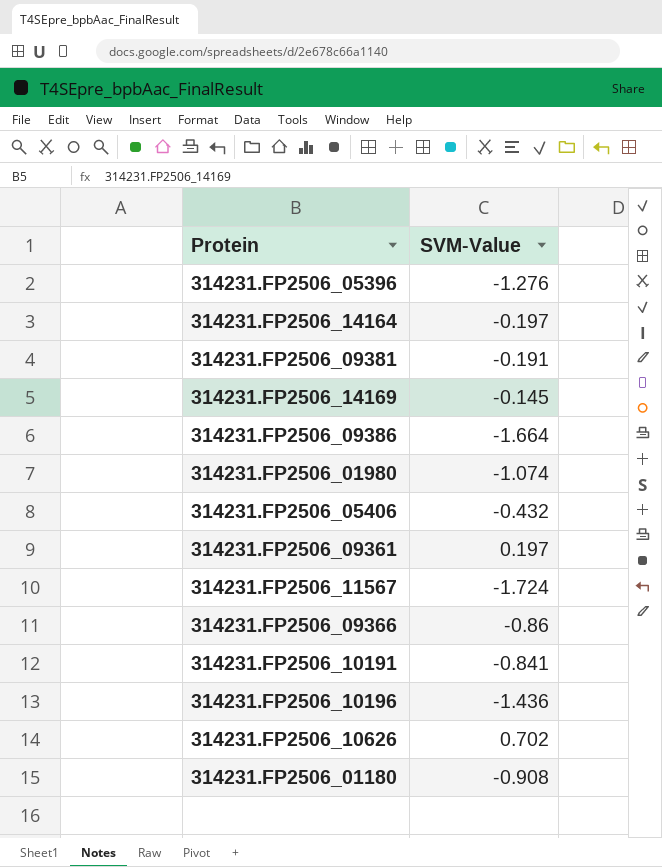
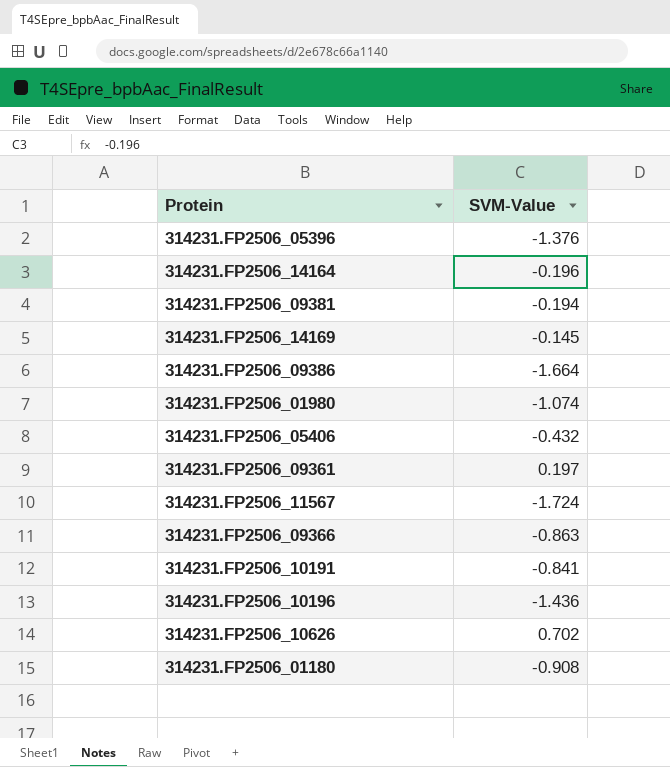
314231.FP2506_05396 | SVM-Value: -1.276 -> -1.376
314231.FP2506_14164 | SVM-Value: -0.197 -> -0.196
314231.FP2506_09381 | SVM-Value: -0.191 -> -0.194
314231.FP2506_09366 | SVM-Value: -0.86 -> -0.863

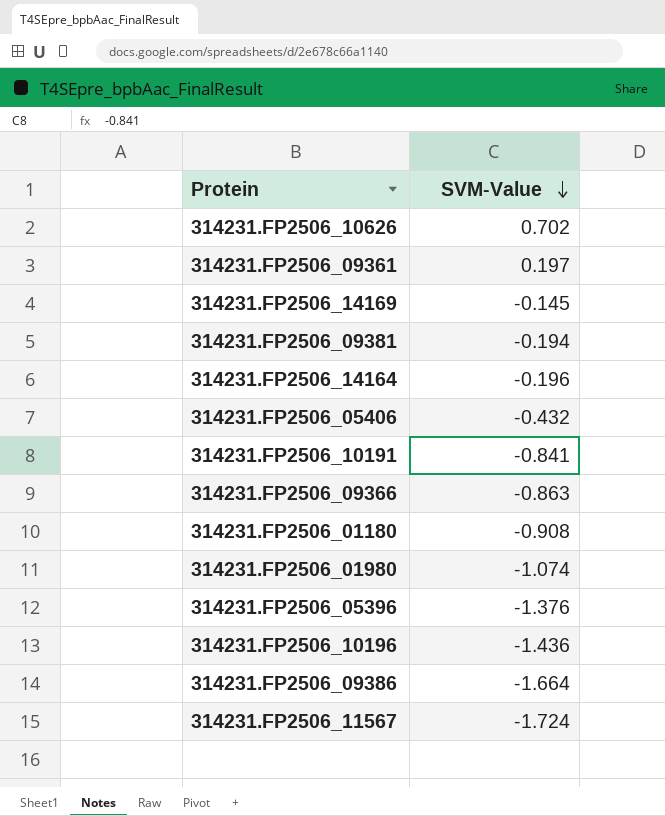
row order: none -> SVM-Value descending

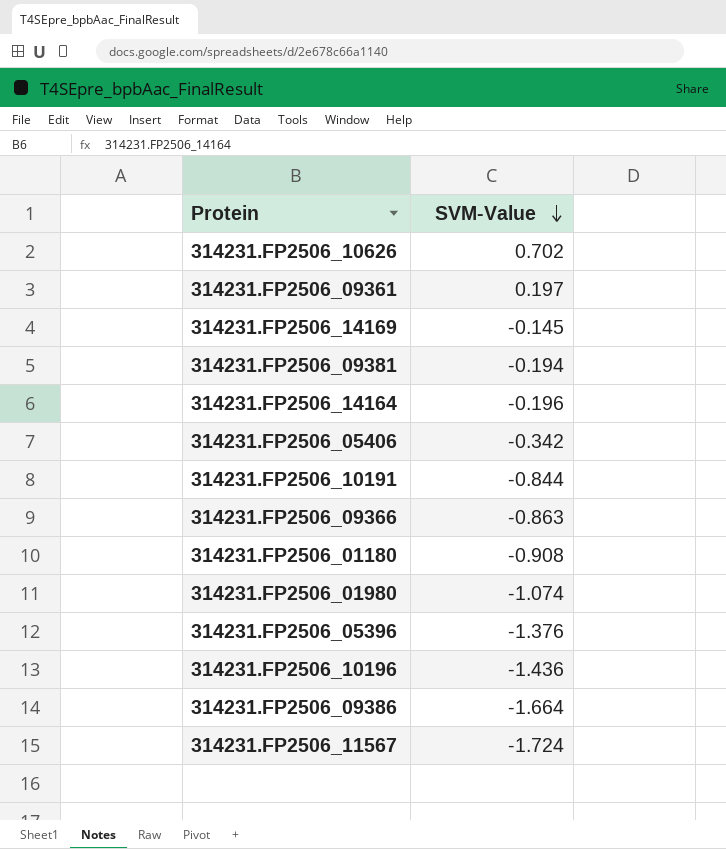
314231.FP2506_05406 | SVM-Value: -0.432 -> -0.342
314231.FP2506_10191 | SVM-Value: -0.841 -> -0.844

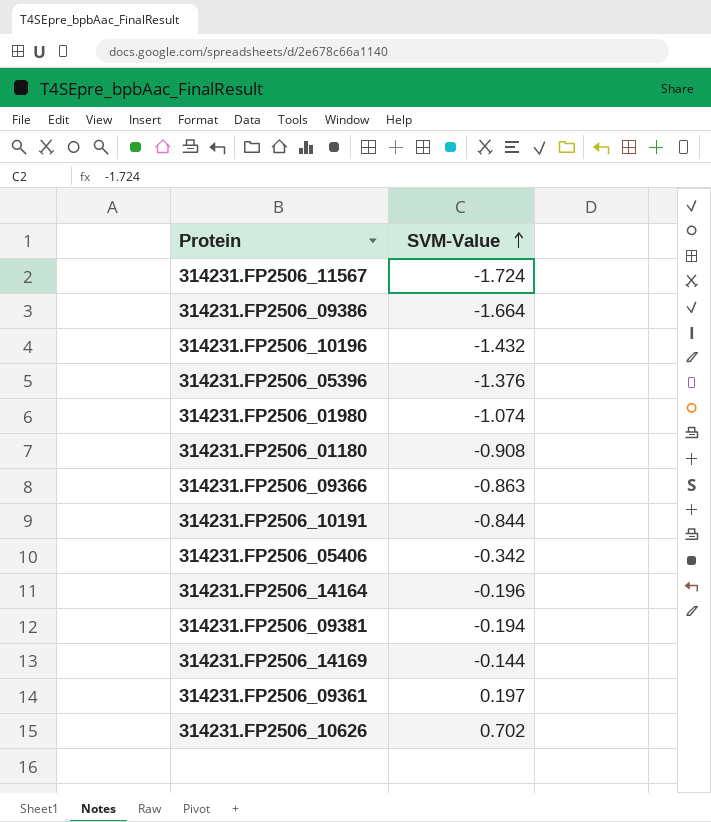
row order: SVM-Value descending -> SVM-Value ascending
314231.FP2506_10196 | SVM-Value: -1.436 -> -1.432
314231.FP2506_14169 | SVM-Value: -0.145 -> -0.144

